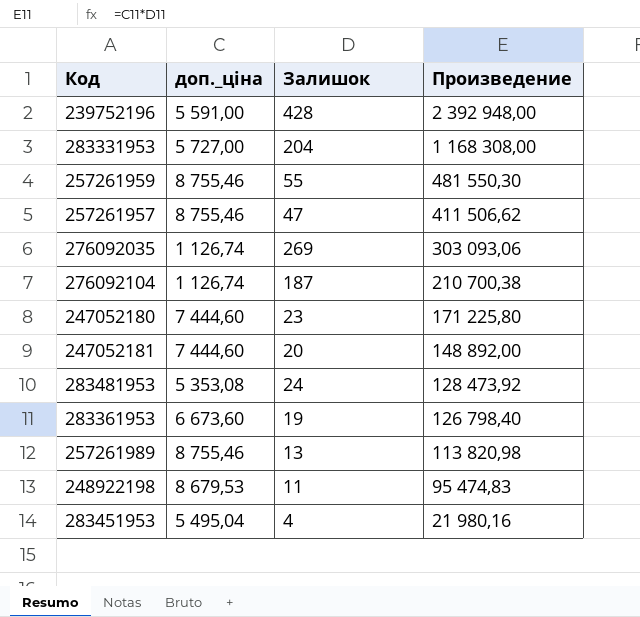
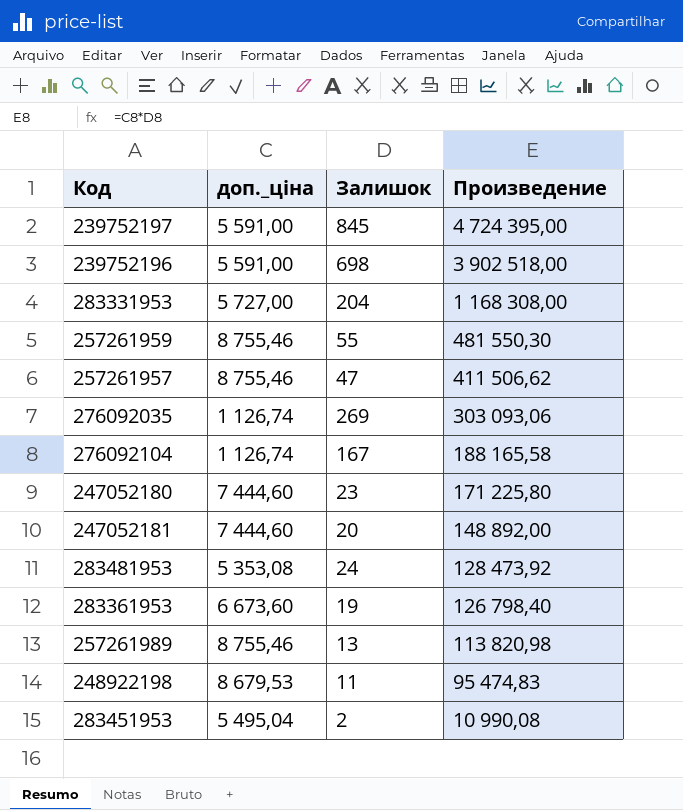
row 239752197: none -> 5 591,00 | 845 | 4 724 395,00
239752196 | Залишок: 428 -> 698
239752196 | Произведение: 2 392 948,00 -> 3 902 518,00
276092104 | Залишок: 187 -> 167
276092104 | Произведение: 210 700,38 -> 188 165,58
283451953 | Залишок: 4 -> 2
283451953 | Произведение: 21 980,16 -> 10 990,08

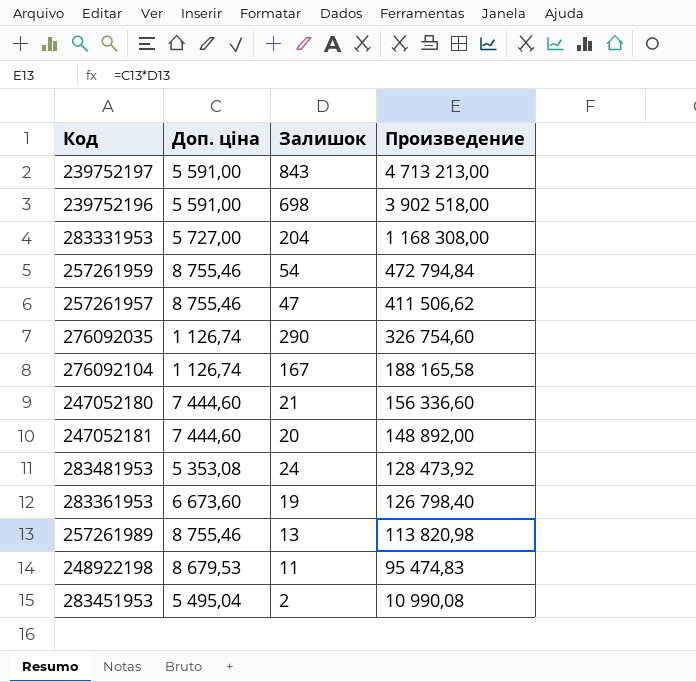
column name: доп._ціна -> Доп. ціна
239752197 | Залишок: 845 -> 843
239752197 | Произведение: 4 724 395,00 -> 4 713 213,00
257261959 | Залишок: 55 -> 54
257261959 | Произведение: 481 550,30 -> 472 794,84
276092035 | Залишок: 269 -> 290
276092035 | Произведение: 303 093,06 -> 326 754,60
247052180 | Залишок: 23 -> 21
247052180 | Произведение: 171 225,80 -> 156 336,60

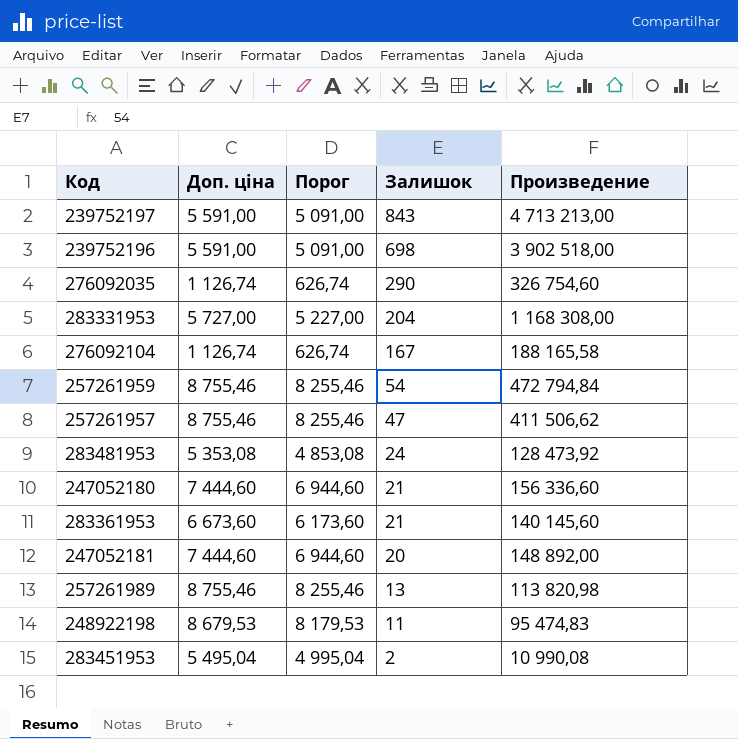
row order: Произведение descending -> Залишок descending
column Порог | formula: none -> [Доп. ціна] - 500
283361953 | Залишок: 19 -> 21
283361953 | Произведение: 126 798,40 -> 140 145,60

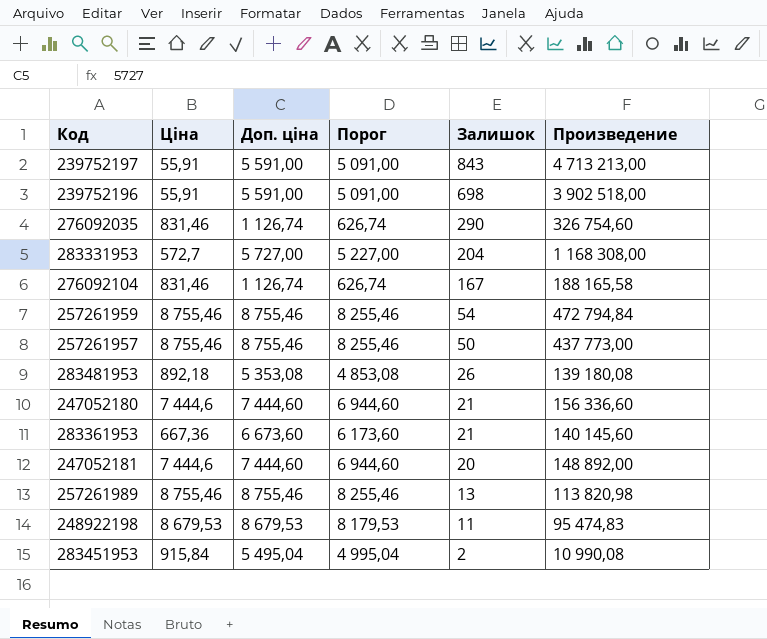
column Ціна | position: none -> 2
257261957 | Залишок: 47 -> 50
257261957 | Произведение: 411 506,62 -> 437 773,00
283481953 | Залишок: 24 -> 26
283481953 | Произведение: 128 473,92 -> 139 180,08

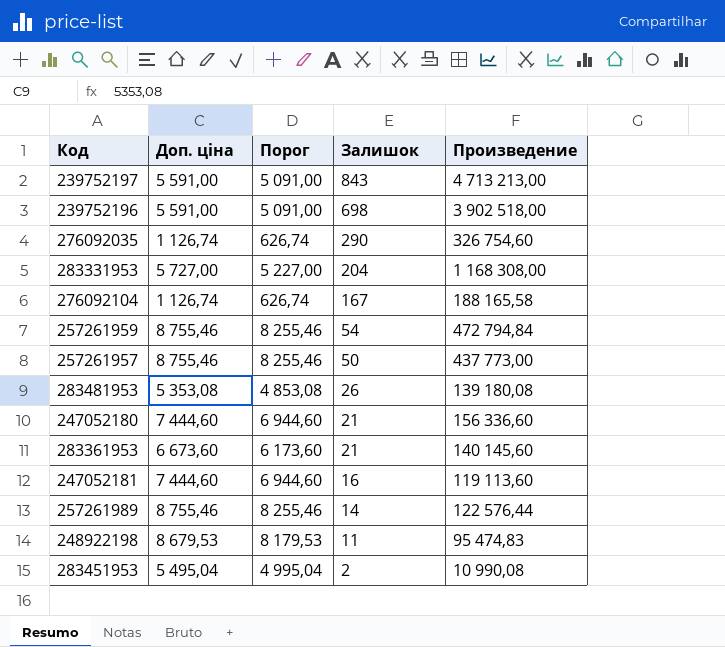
column Ціна | position: 2 -> none
247052181 | Залишок: 20 -> 16
247052181 | Произведение: 148 892,00 -> 119 113,60
257261989 | Залишок: 13 -> 14
257261989 | Произведение: 113 820,98 -> 122 576,44

